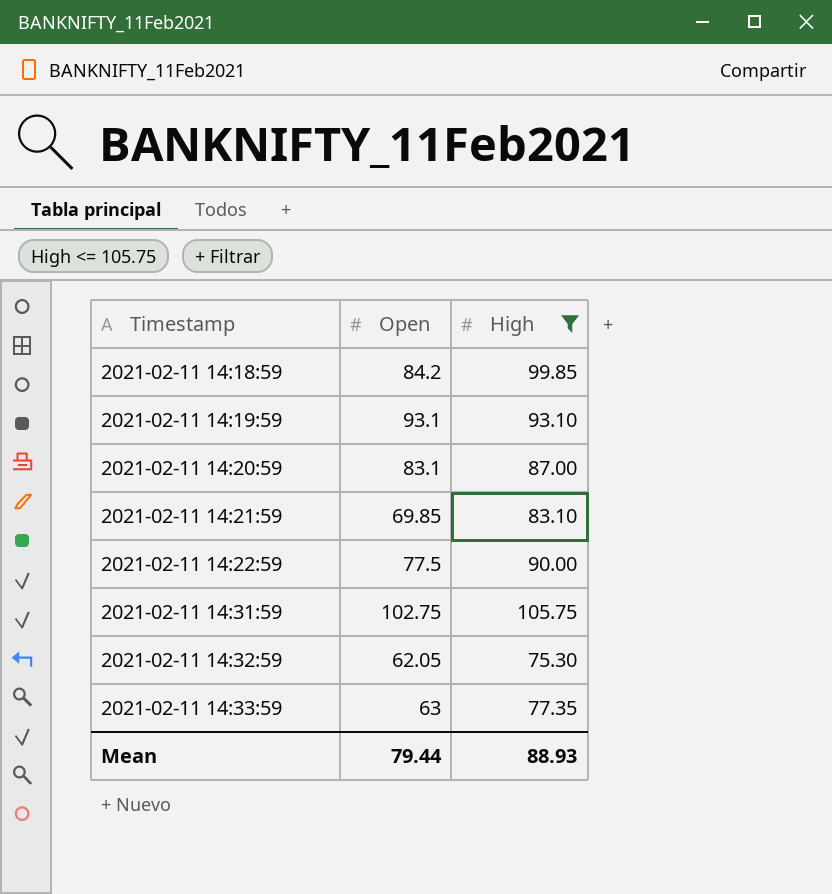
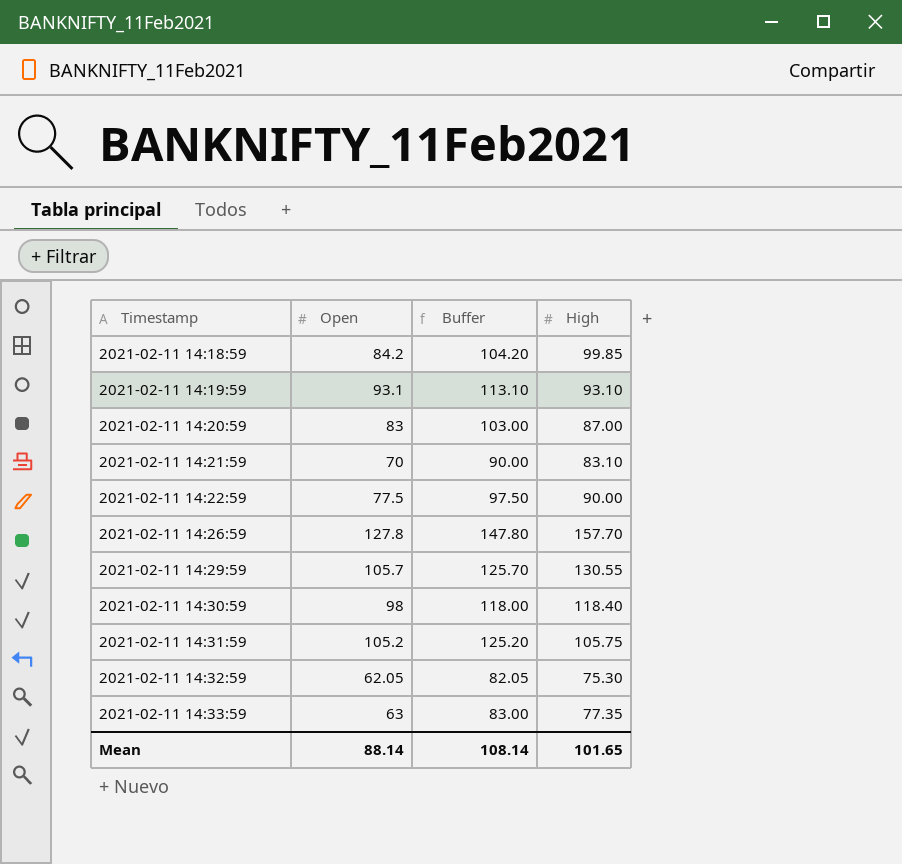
filter: High <= 105.75 -> none
column Buffer | formula: none -> [Open] + 20
2021-02-11 14:20:59 | Open: 83.1 -> 83
2021-02-11 14:21:59 | Open: 69.85 -> 70
2021-02-11 14:31:59 | Open: 102.75 -> 105.2
Mean | Open: 79.44 -> 88.14
Mean | High: 88.93 -> 101.65

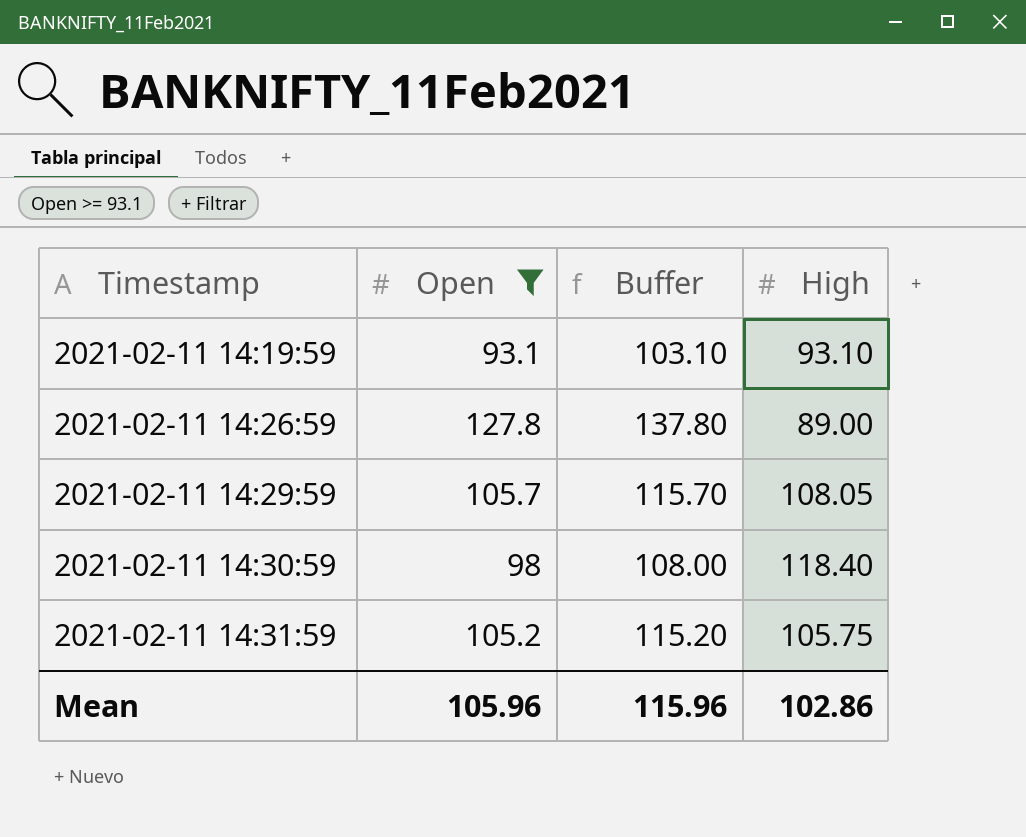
filter: none -> Open >= 93.1
column Buffer | formula: [Open] + 20 -> [Open] + 10
2021-02-11 14:26:59 | High: 157.70 -> 89.00
2021-02-11 14:29:59 | High: 130.55 -> 108.05
Mean | Open: 88.14 -> 105.96
Mean | Buffer: 108.14 -> 115.96
Mean | High: 101.65 -> 102.86

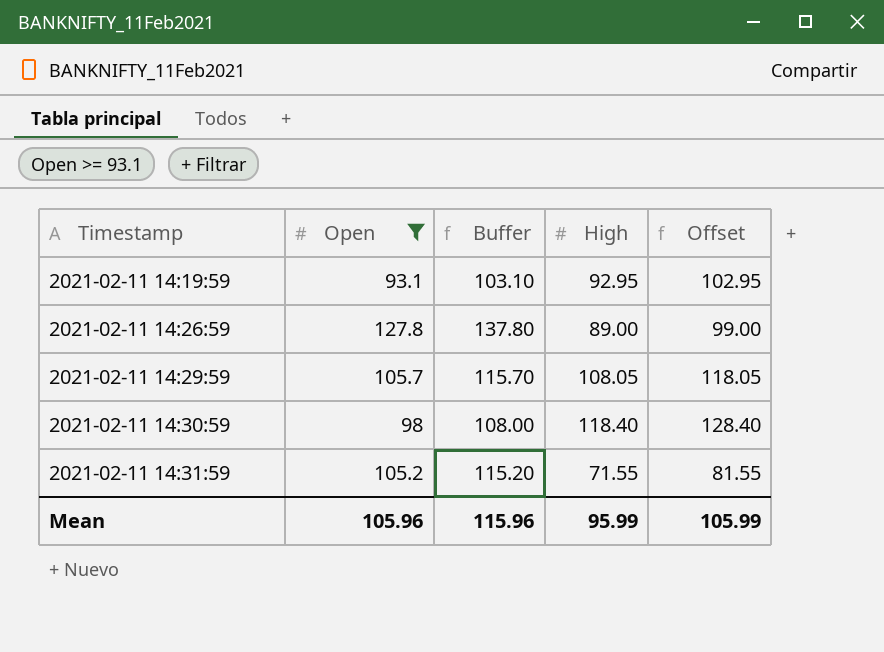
column Offset | formula: none -> [High] + 10
2021-02-11 14:19:59 | High: 93.10 -> 92.95
2021-02-11 14:31:59 | High: 105.75 -> 71.55
Mean | High: 102.86 -> 95.99

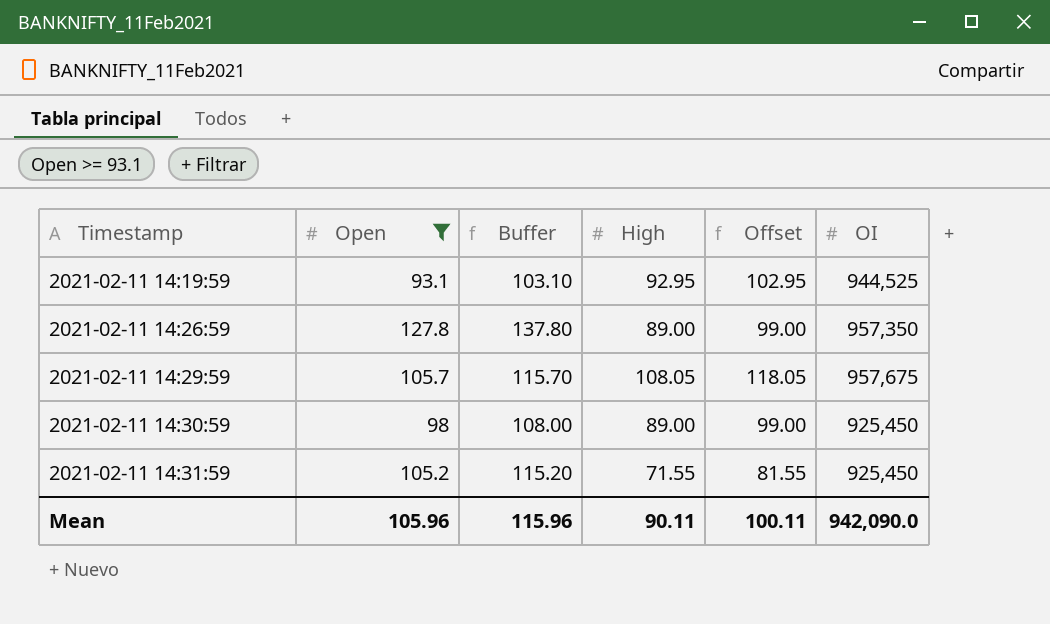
column OI | position: none -> 6
2021-02-11 14:30:59 | High: 118.40 -> 89.00
2021-02-11 14:30:59 | Offset: 128.40 -> 99.00
Mean | High: 95.99 -> 90.11
Mean | Offset: 105.99 -> 100.11

